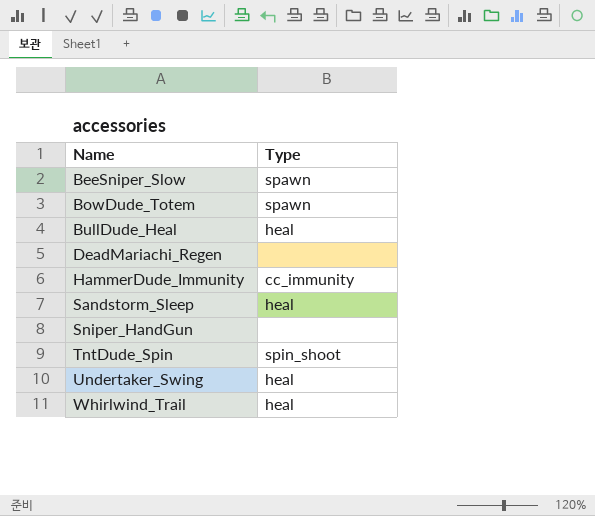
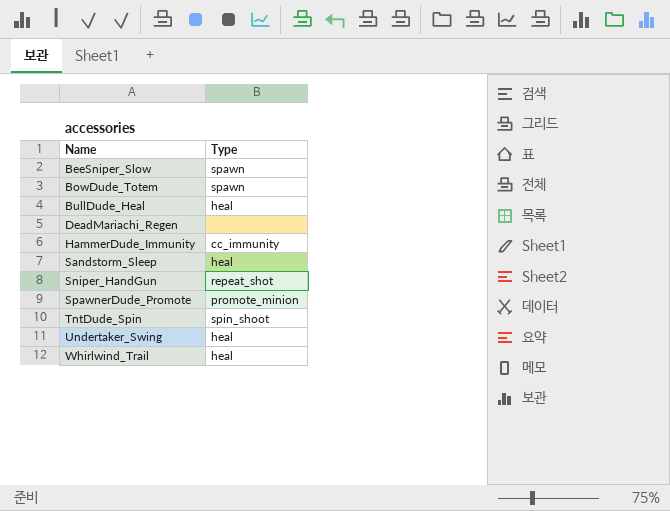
Sniper_HandGun | Type: none -> repeat_shot
row SpawnerDude_Promote: none -> promote_minion

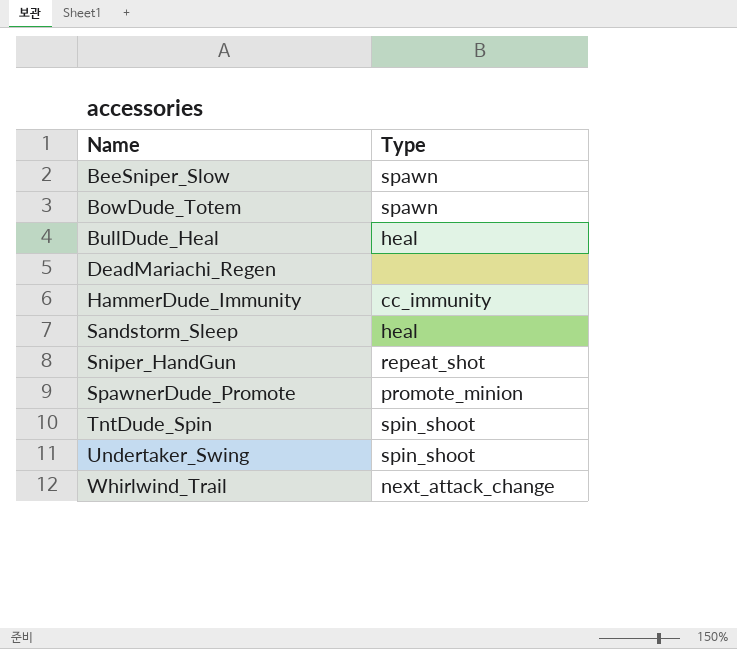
Undertaker_Swing | Type: heal -> spin_shoot
Whirlwind_Trail | Type: heal -> next_attack_change

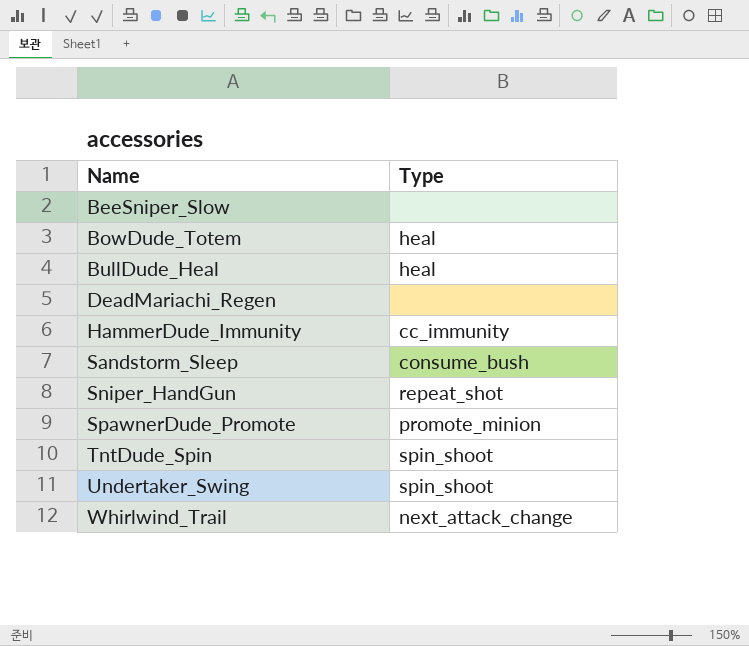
BeeSniper_Slow | Type: spawn -> none
BowDude_Totem | Type: spawn -> heal
Sandstorm_Sleep | Type: heal -> consume_bush

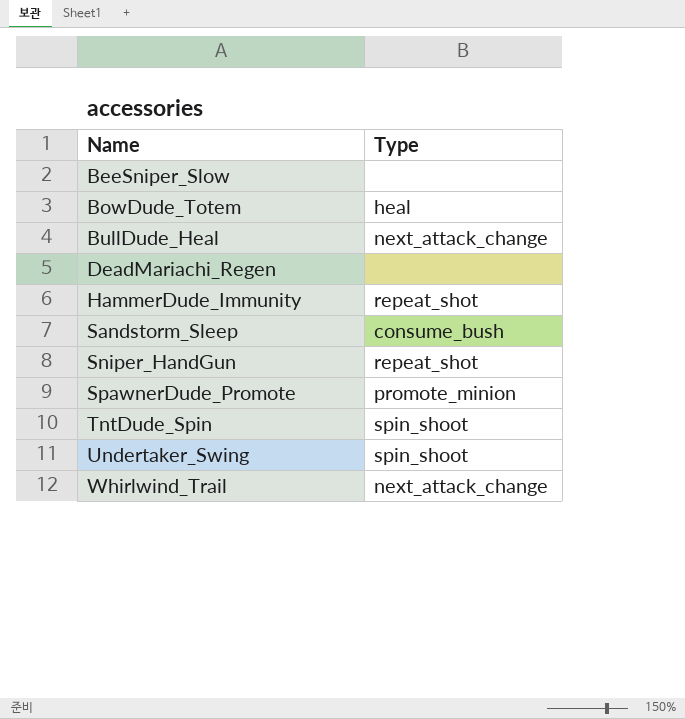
BullDude_Heal | Type: heal -> next_attack_change
HammerDude_Immunity | Type: cc_immunity -> repeat_shot

